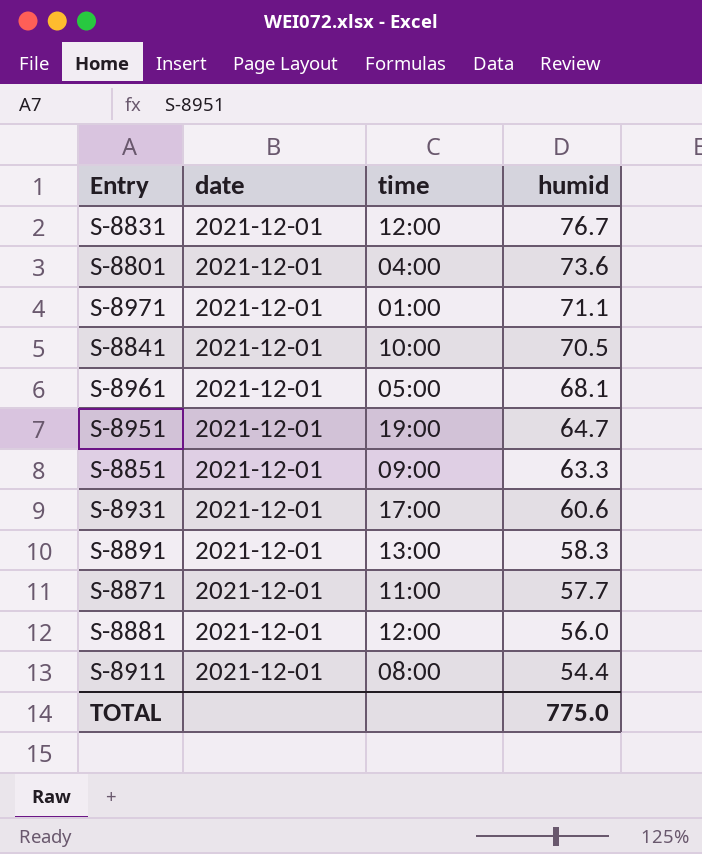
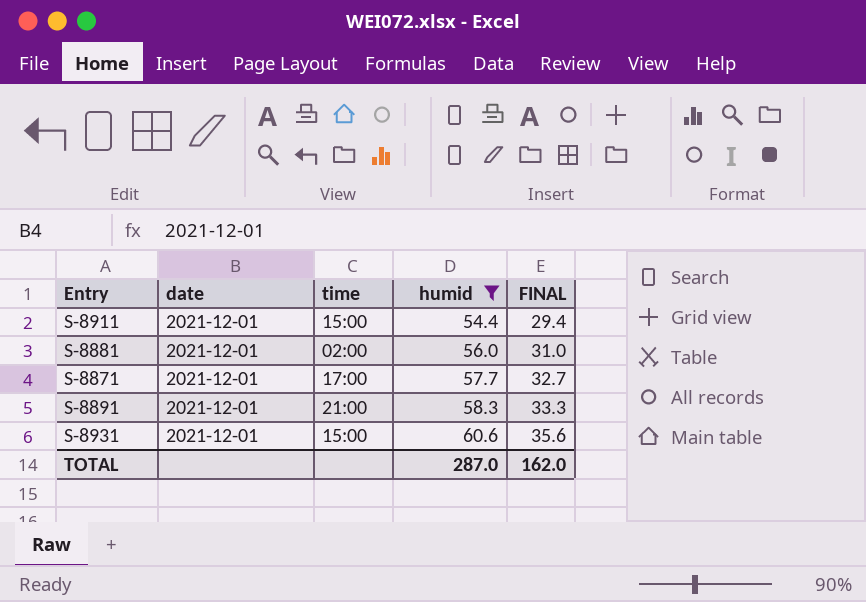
filter: none -> humid <= 60.6
row order: humid descending -> humid ascending
column FINAL | formula: none -> [humid] - 25
S-8911 | time: 08:00 -> 15:00
S-8881 | time: 12:00 -> 02:00
S-8871 | time: 11:00 -> 17:00
S-8891 | time: 13:00 -> 21:00
S-8931 | time: 17:00 -> 15:00
TOTAL | humid: 775.0 -> 287.0

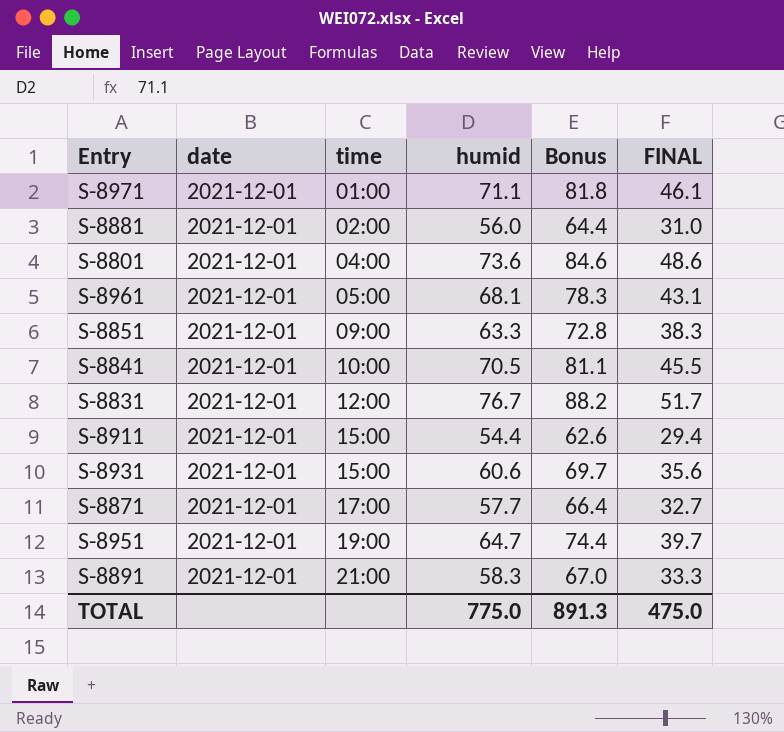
filter: humid <= 60.6 -> none
row order: humid ascending -> time ascending
column Bonus | formula: none -> [humid] * 1.15
TOTAL | humid: 287.0 -> 775.0
TOTAL | FINAL: 162.0 -> 475.0

